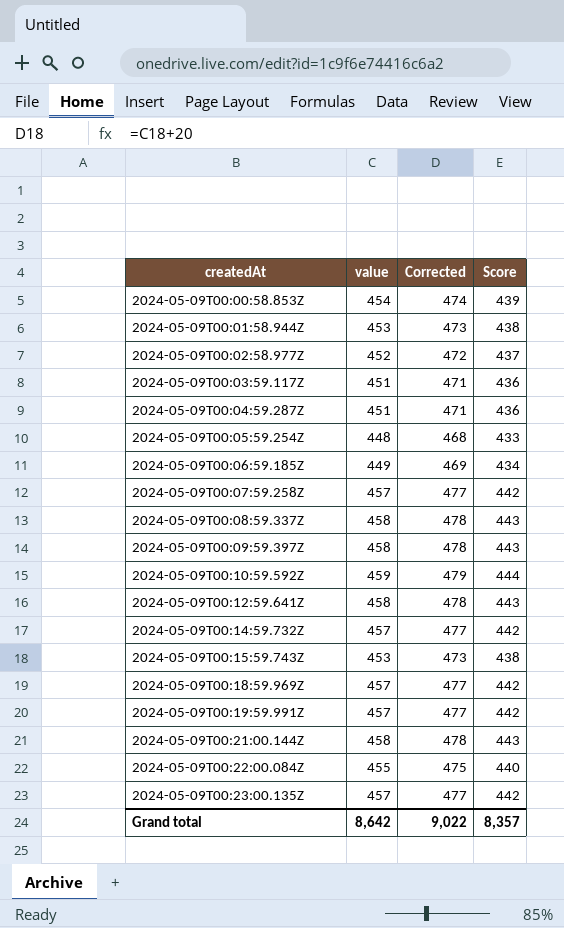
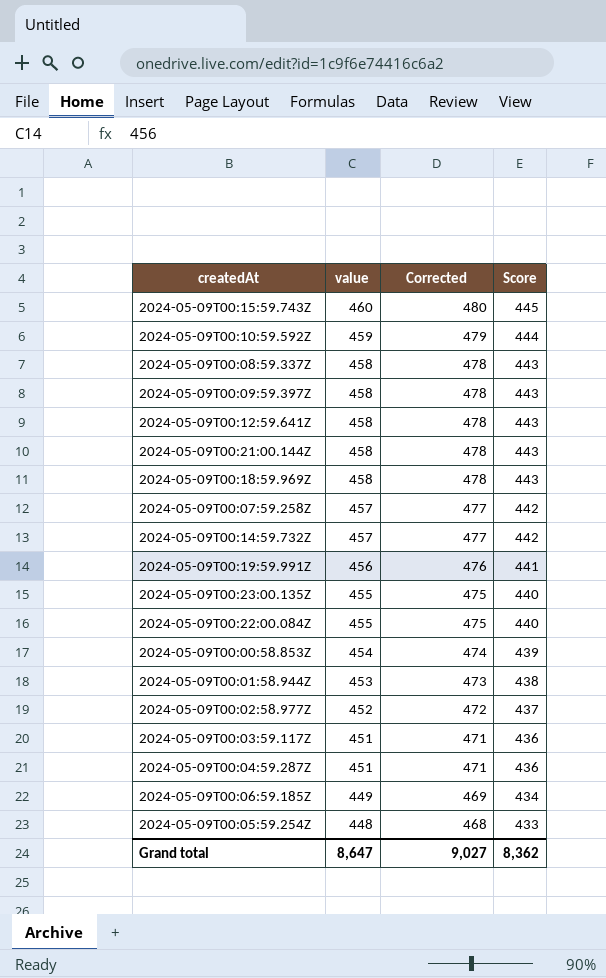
row order: createdAt ascending -> value descending
2024-05-09T00:15:59.743Z | value: 453 -> 460
2024-05-09T00:15:59.743Z | Corrected: 473 -> 480
2024-05-09T00:15:59.743Z | Score: 438 -> 445
2024-05-09T00:18:59.969Z | value: 457 -> 458
2024-05-09T00:18:59.969Z | Corrected: 477 -> 478
2024-05-09T00:18:59.969Z | Score: 442 -> 443
2024-05-09T00:19:59.991Z | value: 457 -> 456
2024-05-09T00:19:59.991Z | Corrected: 477 -> 476
2024-05-09T00:19:59.991Z | Score: 442 -> 441
2024-05-09T00:23:00.135Z | value: 457 -> 455
2024-05-09T00:23:00.135Z | Corrected: 477 -> 475
2024-05-09T00:23:00.135Z | Score: 442 -> 440
Grand total | value: 8,642 -> 8,647
Grand total | Corrected: 9,022 -> 9,027
Grand total | Score: 8,357 -> 8,362

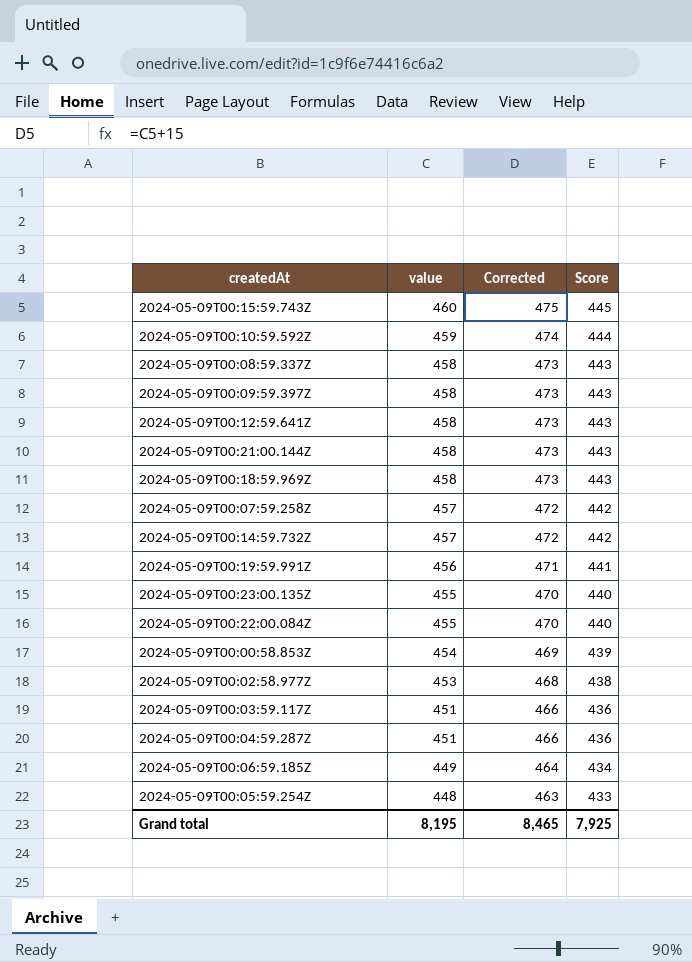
column Corrected | formula: [value] + 20 -> [value] + 15
row 2024-05-09T00:01:58.944Z: 453 | 473 | 438 -> none
2024-05-09T00:02:58.977Z | value: 452 -> 453
2024-05-09T00:02:58.977Z | Score: 437 -> 438
Grand total | value: 8,647 -> 8,195
Grand total | Corrected: 9,027 -> 8,465
Grand total | Score: 8,362 -> 7,925

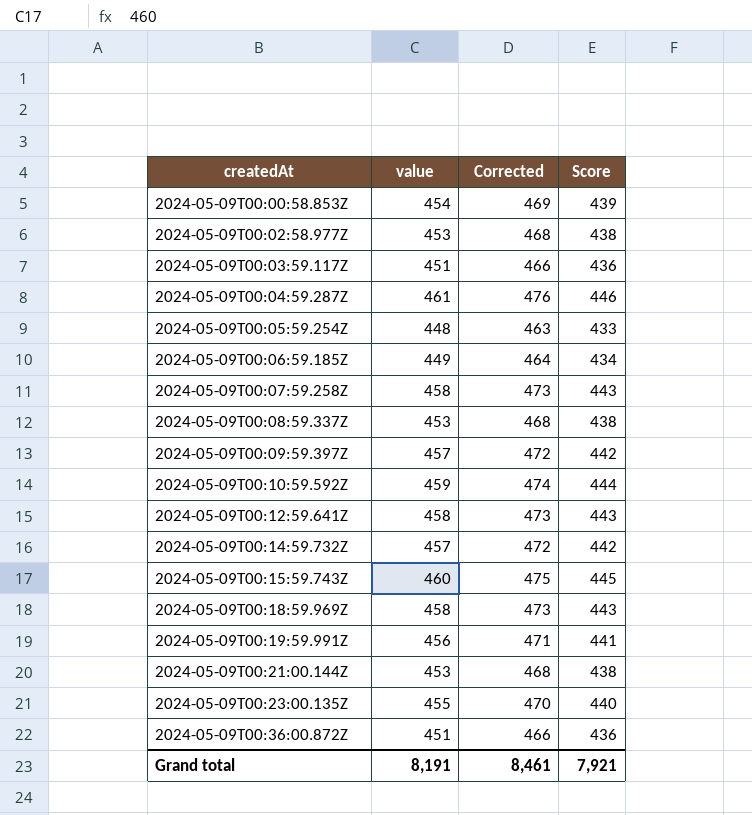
row order: value descending -> createdAt ascending
row 2024-05-09T00:22:00.084Z: 455 | 470 | 440 -> none
2024-05-09T00:04:59.287Z | value: 451 -> 461
2024-05-09T00:04:59.287Z | Corrected: 466 -> 476
2024-05-09T00:04:59.287Z | Score: 436 -> 446
2024-05-09T00:07:59.258Z | value: 457 -> 458
2024-05-09T00:07:59.258Z | Corrected: 472 -> 473
2024-05-09T00:07:59.258Z | Score: 442 -> 443
2024-05-09T00:08:59.337Z | value: 458 -> 453
2024-05-09T00:08:59.337Z | Corrected: 473 -> 468
2024-05-09T00:08:59.337Z | Score: 443 -> 438
2024-05-09T00:09:59.397Z | value: 458 -> 457
2024-05-09T00:09:59.397Z | Corrected: 473 -> 472
2024-05-09T00:09:59.397Z | Score: 443 -> 442
2024-05-09T00:21:00.144Z | value: 458 -> 453
2024-05-09T00:21:00.144Z | Corrected: 473 -> 468
2024-05-09T00:21:00.144Z | Score: 443 -> 438
row 2024-05-09T00:36:00.872Z: none -> 451 | 466 | 436
Grand total | value: 8,195 -> 8,191
Grand total | Corrected: 8,465 -> 8,461
Grand total | Score: 7,925 -> 7,921

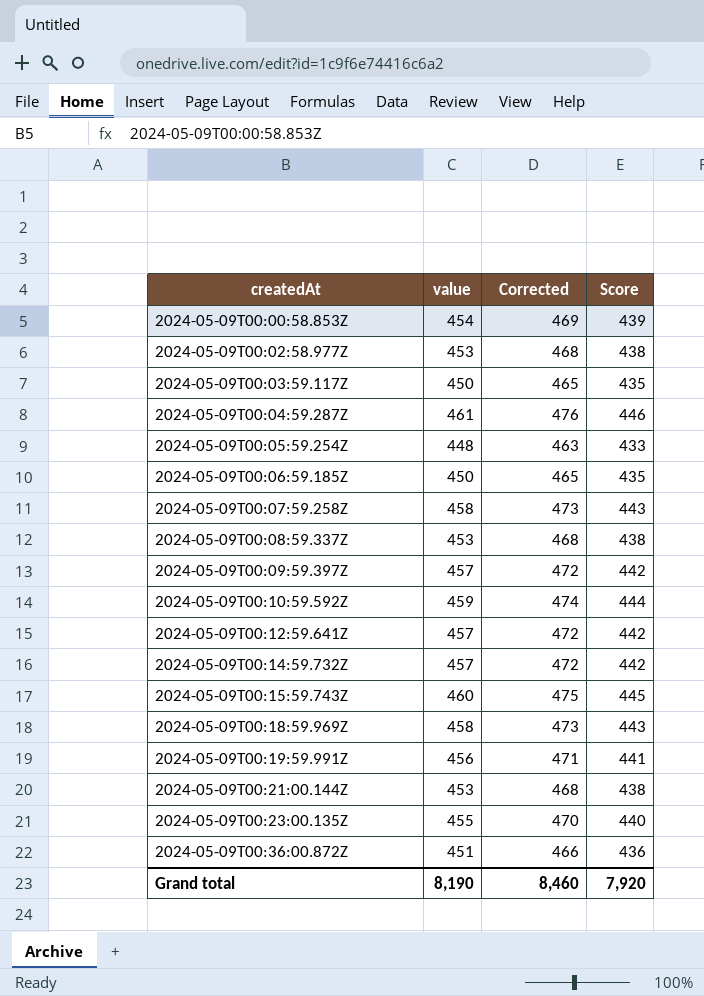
2024-05-09T00:03:59.117Z | value: 451 -> 450
2024-05-09T00:03:59.117Z | Corrected: 466 -> 465
2024-05-09T00:03:59.117Z | Score: 436 -> 435
2024-05-09T00:06:59.185Z | value: 449 -> 450
2024-05-09T00:06:59.185Z | Corrected: 464 -> 465
2024-05-09T00:06:59.185Z | Score: 434 -> 435
2024-05-09T00:12:59.641Z | value: 458 -> 457
2024-05-09T00:12:59.641Z | Corrected: 473 -> 472
2024-05-09T00:12:59.641Z | Score: 443 -> 442
Grand total | value: 8,191 -> 8,190
Grand total | Corrected: 8,461 -> 8,460
Grand total | Score: 7,921 -> 7,920

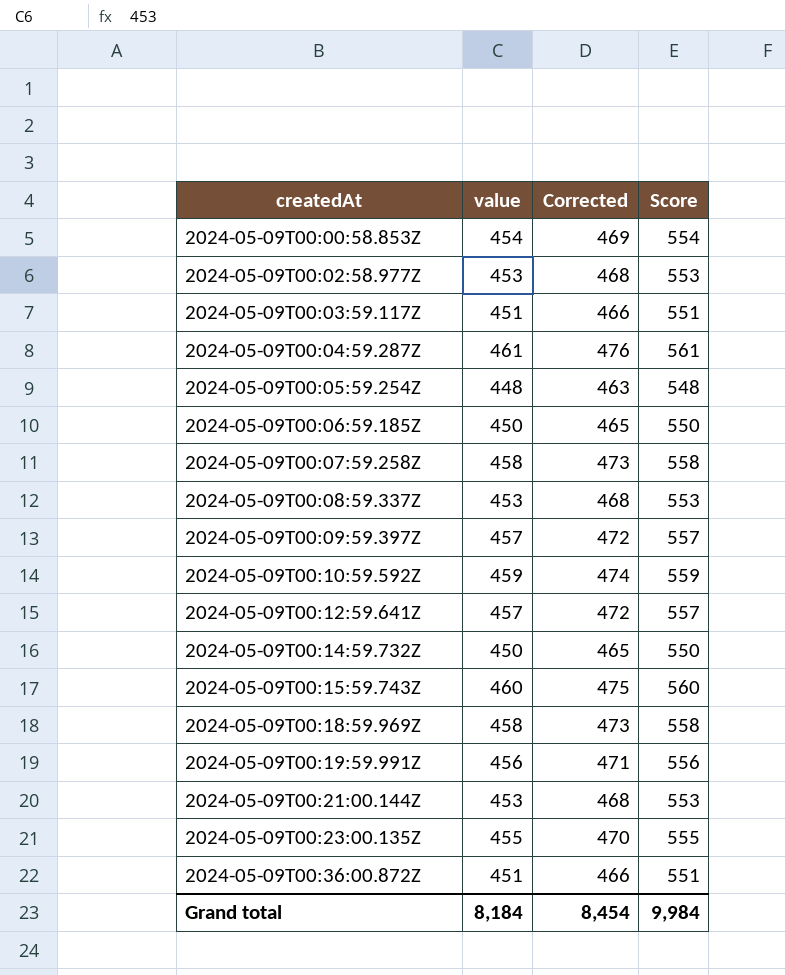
column Score | formula: [value] - 15 -> [value] + 100
2024-05-09T00:03:59.117Z | value: 450 -> 451
2024-05-09T00:03:59.117Z | Corrected: 465 -> 466
2024-05-09T00:14:59.732Z | value: 457 -> 450
2024-05-09T00:14:59.732Z | Corrected: 472 -> 465
Grand total | value: 8,190 -> 8,184
Grand total | Corrected: 8,460 -> 8,454
Grand total | Score: 7,920 -> 9,984

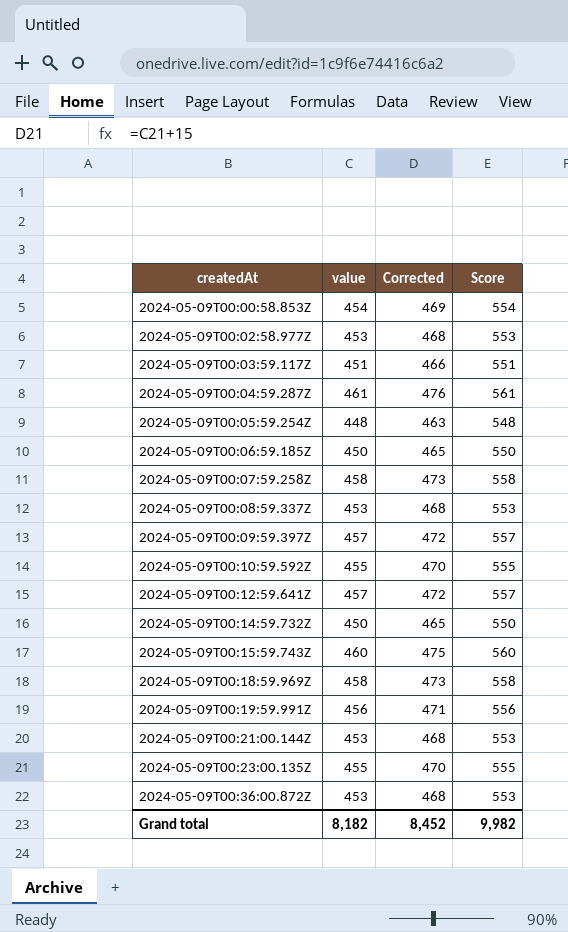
2024-05-09T00:10:59.592Z | value: 459 -> 455
2024-05-09T00:10:59.592Z | Corrected: 474 -> 470
2024-05-09T00:10:59.592Z | Score: 559 -> 555
2024-05-09T00:36:00.872Z | value: 451 -> 453
2024-05-09T00:36:00.872Z | Corrected: 466 -> 468
2024-05-09T00:36:00.872Z | Score: 551 -> 553
Grand total | value: 8,184 -> 8,182
Grand total | Corrected: 8,454 -> 8,452
Grand total | Score: 9,984 -> 9,982

